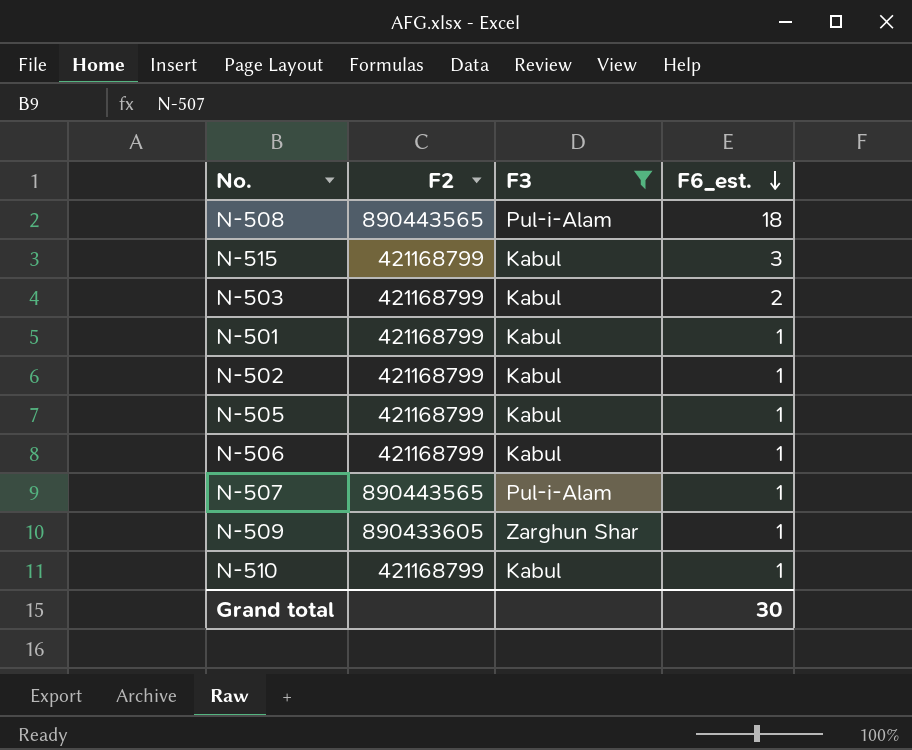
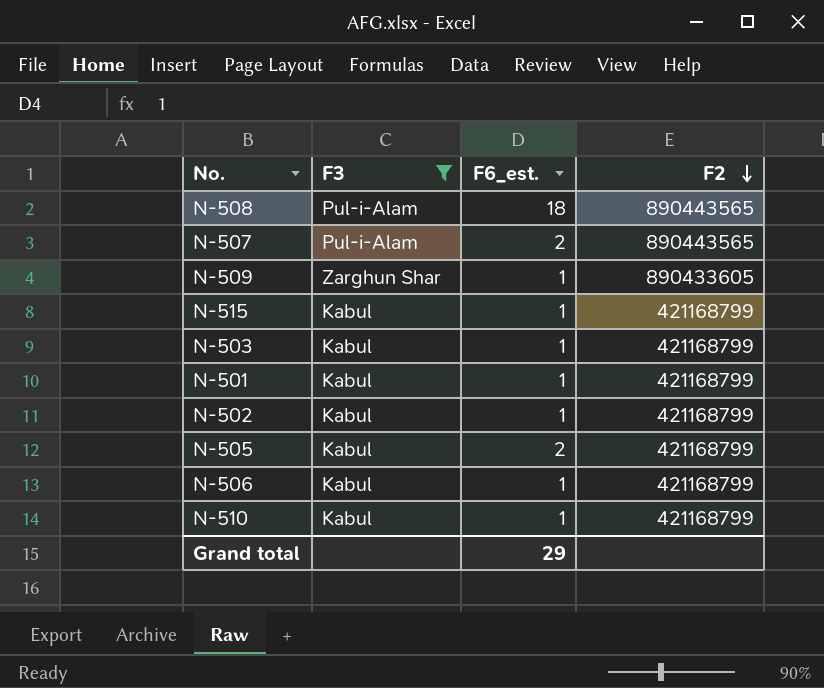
row order: F6_est. descending -> F2 descending
column F2 | position: 2 -> 4
N-507 | F6_est.: 1 -> 2
N-515 | F6_est.: 3 -> 1
N-503 | F6_est.: 2 -> 1
N-505 | F6_est.: 1 -> 2
Grand total | F6_est.: 30 -> 29

